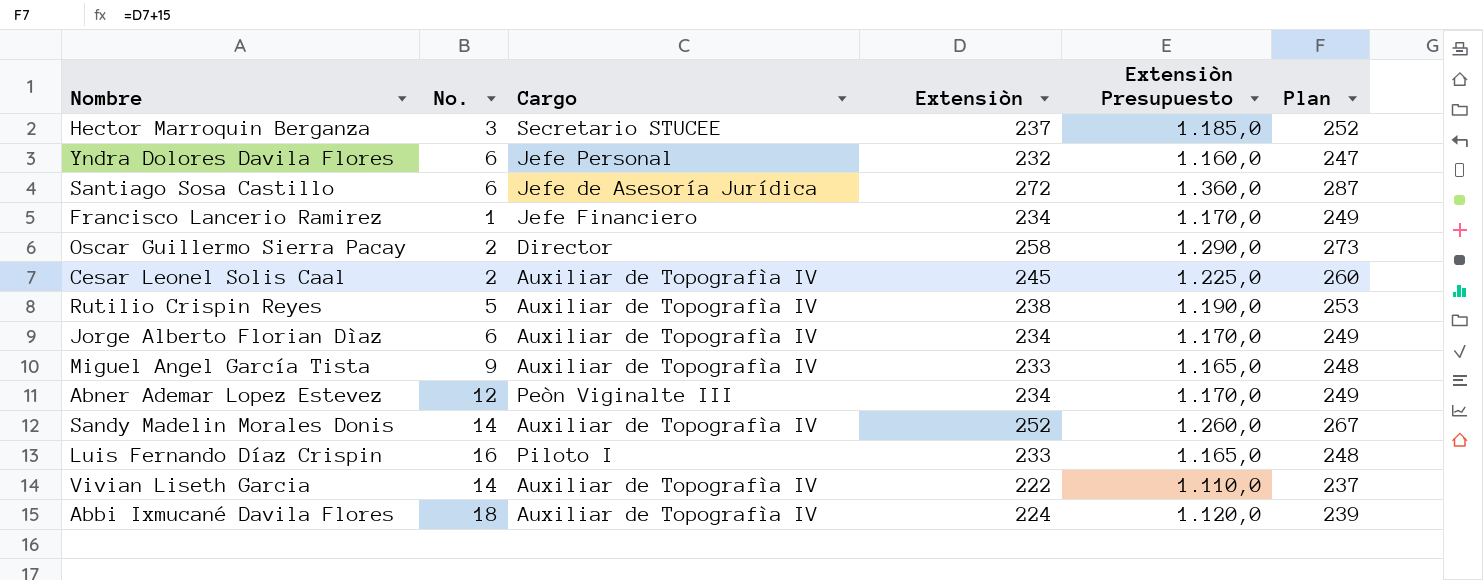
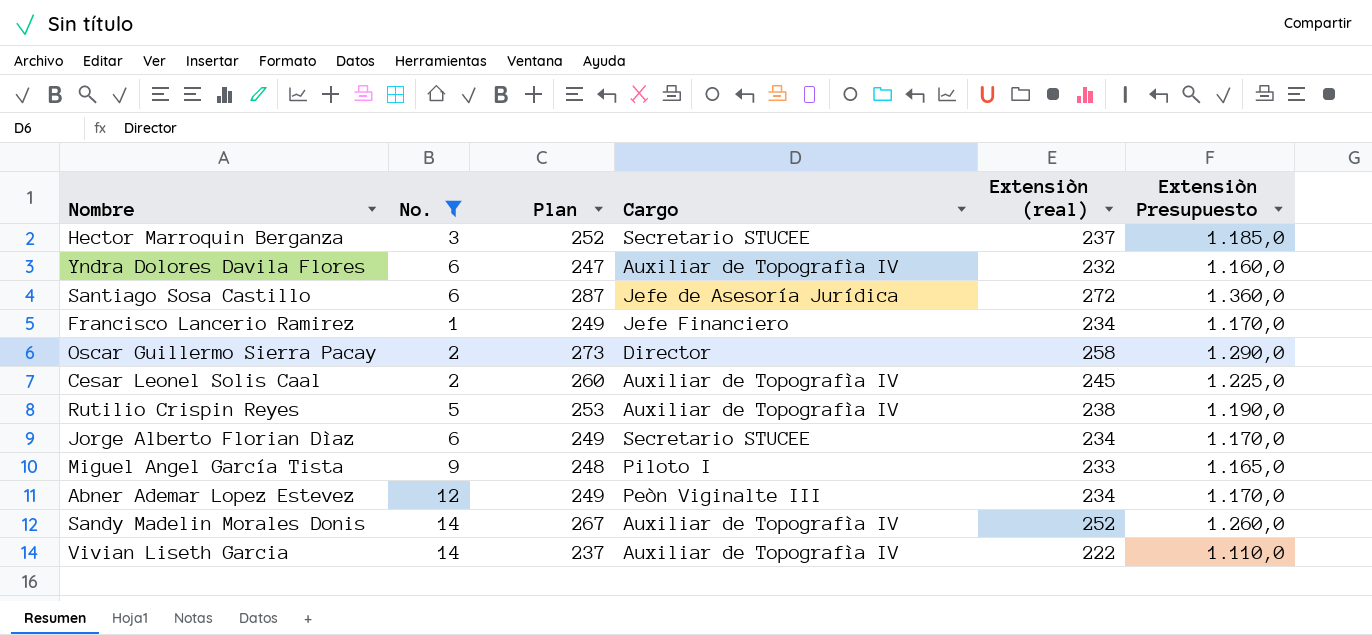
filter: none -> No. <= 14
column Plan | position: 6 -> 3
column name: Extensiòn -> Extensiòn (real)
Yndra Dolores Davila Flores | Cargo: Jefe Personal -> Auxiliar de Topografìa IV
Jorge Alberto Florian Dìaz | Cargo: Auxiliar de Topografìa IV -> Secretario STUCEE
Miguel Angel García Tista | Cargo: Auxiliar de Topografìa IV -> Piloto I

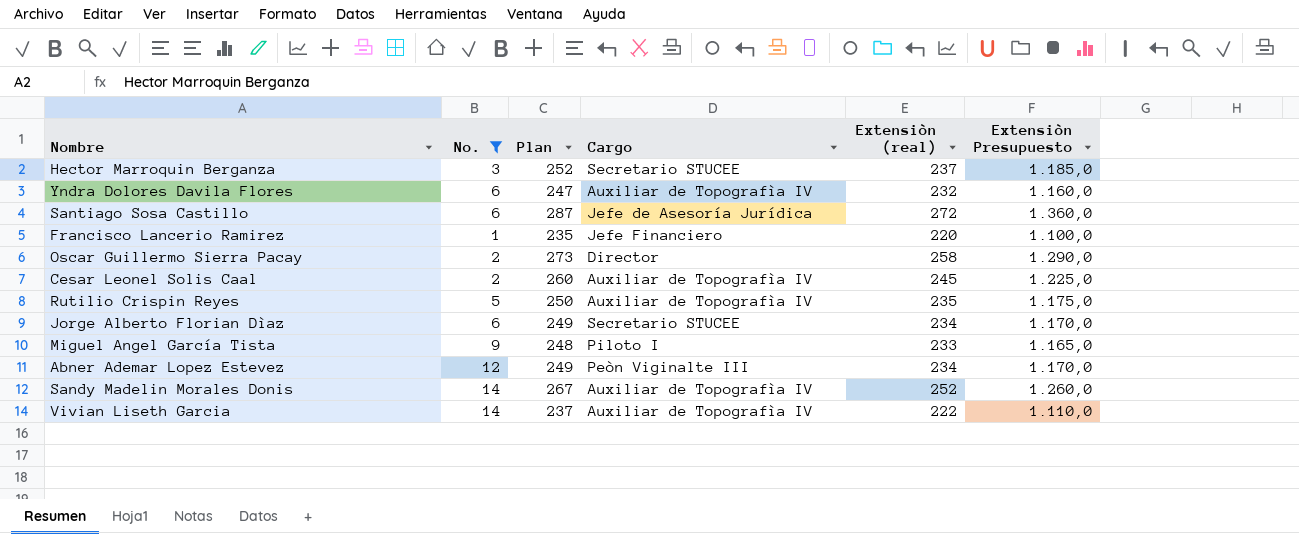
Francisco Lancerio Ramirez | Plan: 249 -> 235
Francisco Lancerio Ramirez | Extensiòn (real): 234 -> 220
Francisco Lancerio Ramirez | Extensiòn Presupuesto: 1.170,0 -> 1.100,0
Rutilio Crispin Reyes | Plan: 253 -> 250
Rutilio Crispin Reyes | Extensiòn (real): 238 -> 235
Rutilio Crispin Reyes | Extensiòn Presupuesto: 1.190,0 -> 1.175,0

